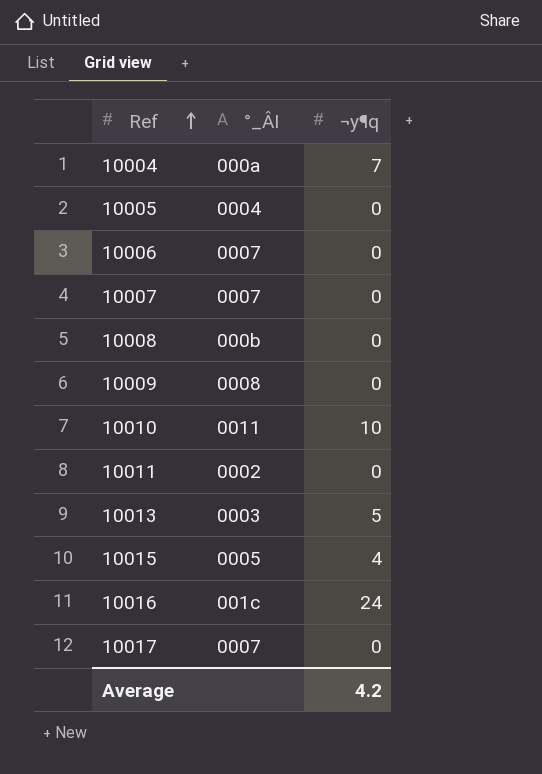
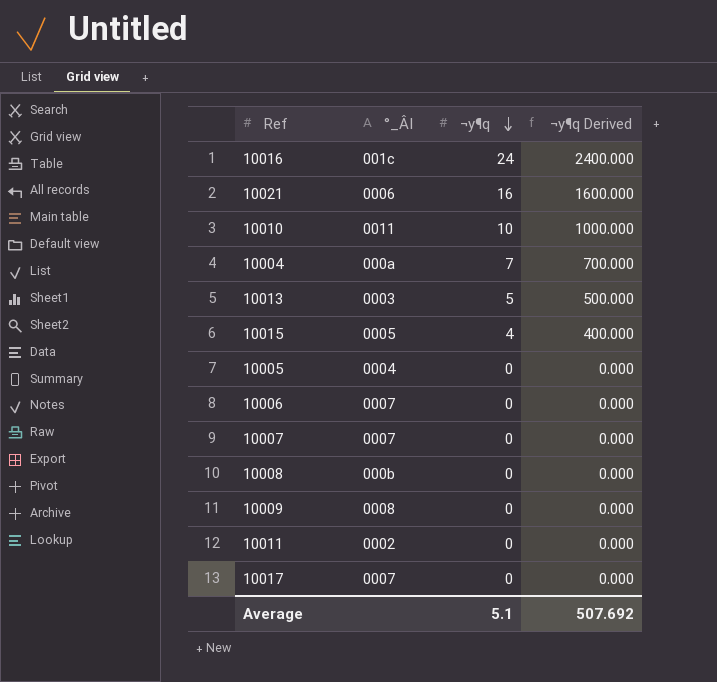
row order: Ref ascending -> ¬y¶q descending
column ¬y¶q Derived | formula: none -> [¬y¶q] * 100
row 10021: none -> 0006 | 16 | 1600.000
Average | ¬y¶q: 4.2 -> 5.1

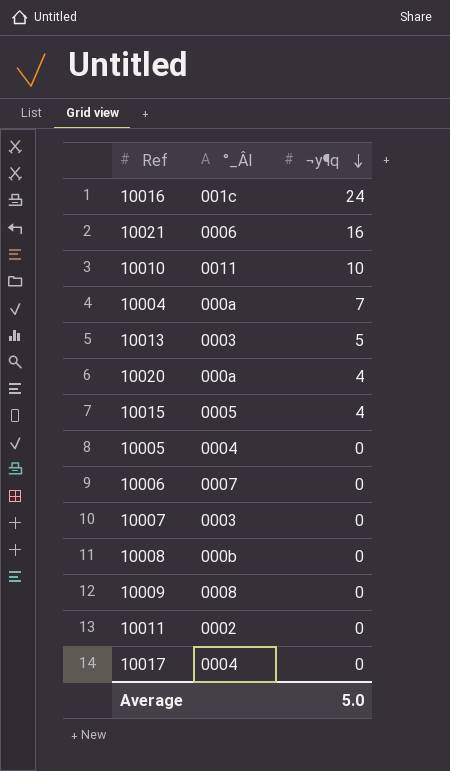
column ¬y¶q Derived | formula: [¬y¶q] * 100 -> none
row 10020: none -> 000a | 4
10007 | °_ÂI: 0007 -> 0003
10017 | °_ÂI: 0007 -> 0004
Average | ¬y¶q: 5.1 -> 5.0

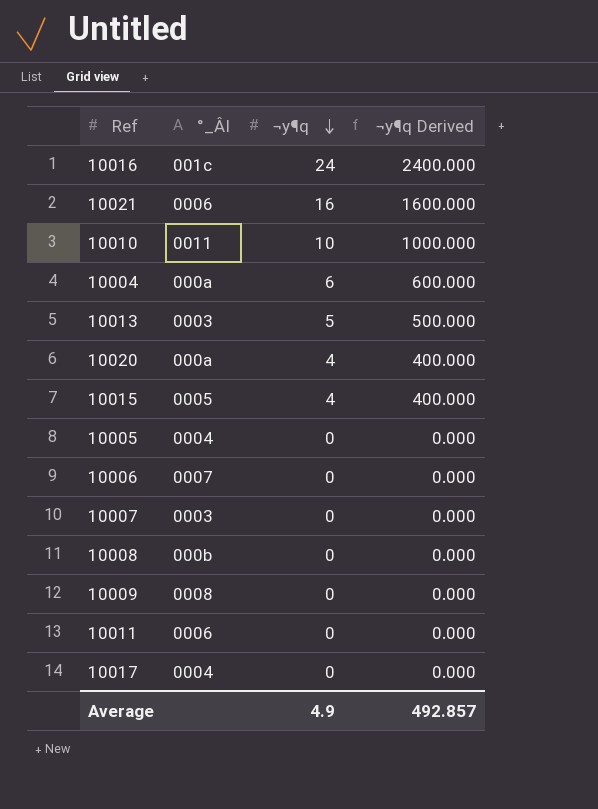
column ¬y¶q Derived | formula: none -> [¬y¶q] * 100
10004 | ¬y¶q: 7 -> 6
10011 | °_ÂI: 0002 -> 0006
Average | ¬y¶q: 5.0 -> 4.9

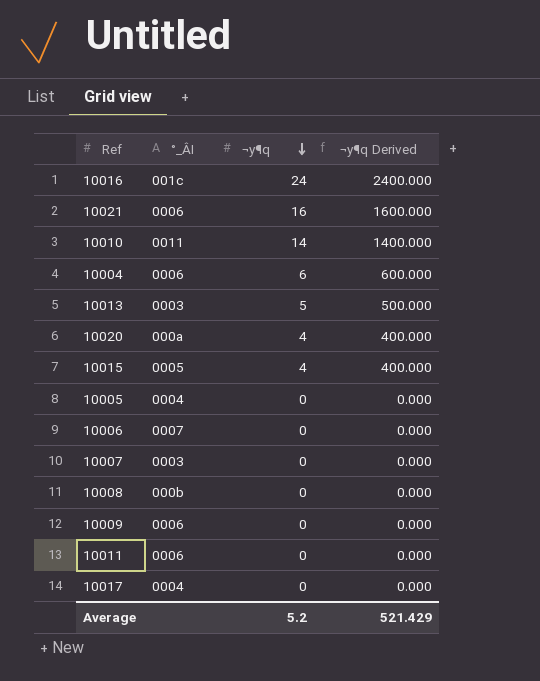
10010 | ¬y¶q: 10 -> 14
10010 | ¬y¶q Derived: 1000.000 -> 1400.000
10004 | °_ÂI: 000a -> 0006
10009 | °_ÂI: 0008 -> 0006
Average | ¬y¶q: 4.9 -> 5.2
Average | ¬y¶q Derived: 492.857 -> 521.429

